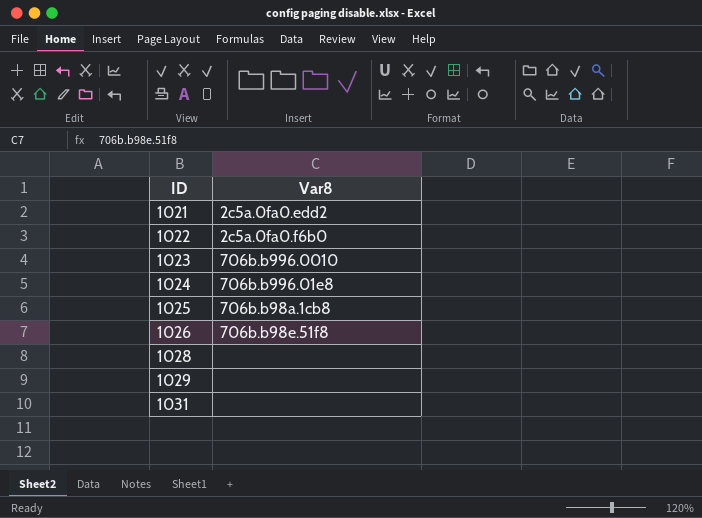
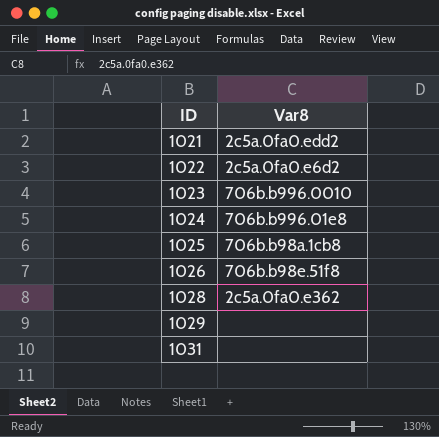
1022 | Var8: 2c5a.0fa0.f6b0 -> 2c5a.0fa0.e6d2
1028 | Var8: none -> 2c5a.0fa0.e362

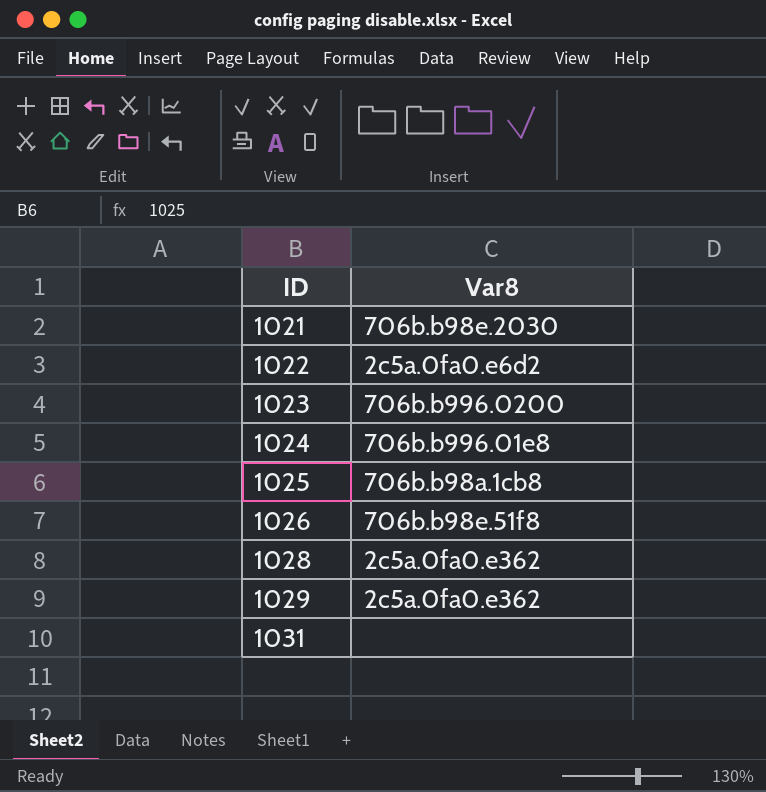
1021 | Var8: 2c5a.0fa0.edd2 -> 706b.b98e.2030
1023 | Var8: 706b.b996.0010 -> 706b.b996.0200
1029 | Var8: none -> 2c5a.0fa0.e362

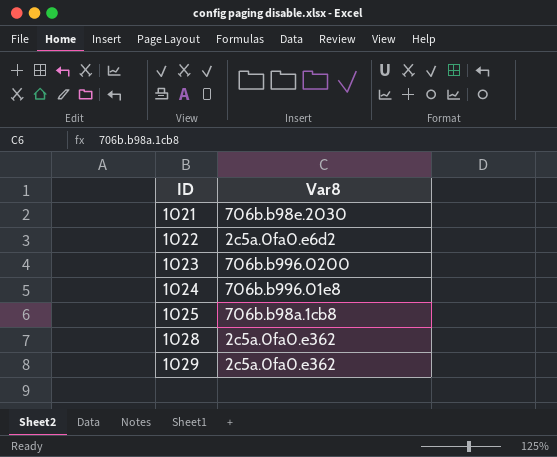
row 1026: 706b.b98e.51f8 -> none
row 1031: none -> none

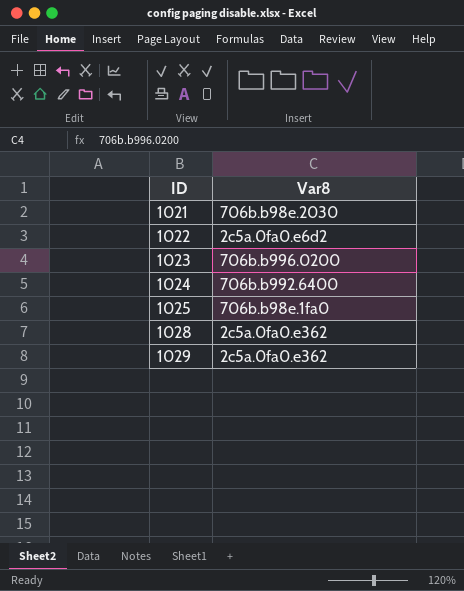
1024 | Var8: 706b.b996.01e8 -> 706b.b992.6400
1025 | Var8: 706b.b98a.1cb8 -> 706b.b98e.1fa0

